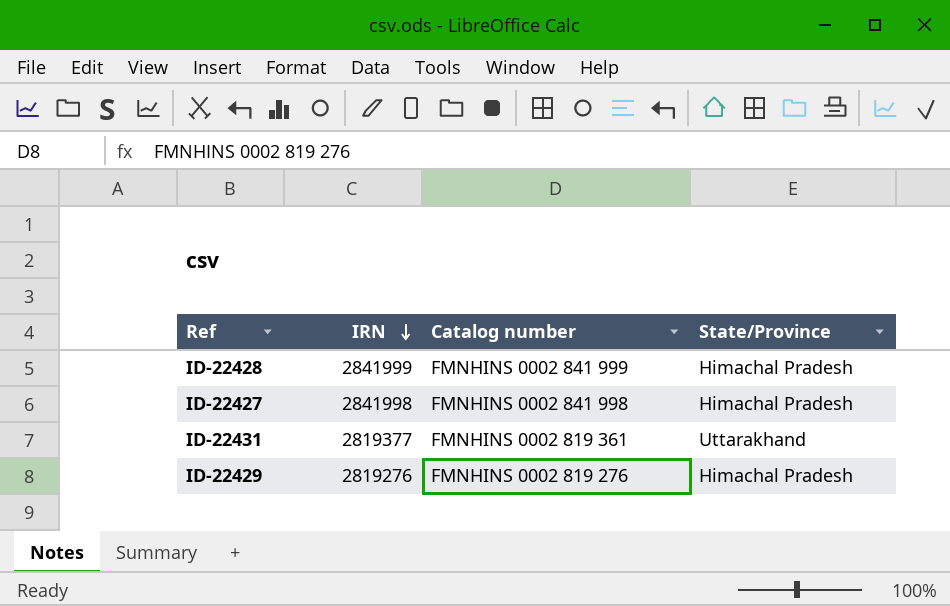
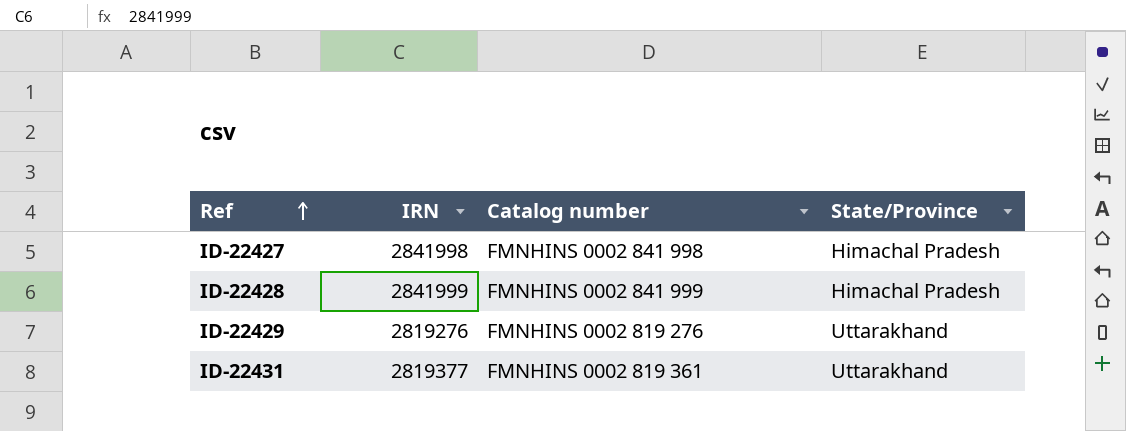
row order: IRN descending -> Ref ascending
ID-22429 | State/Province: Himachal Pradesh -> Uttarakhand

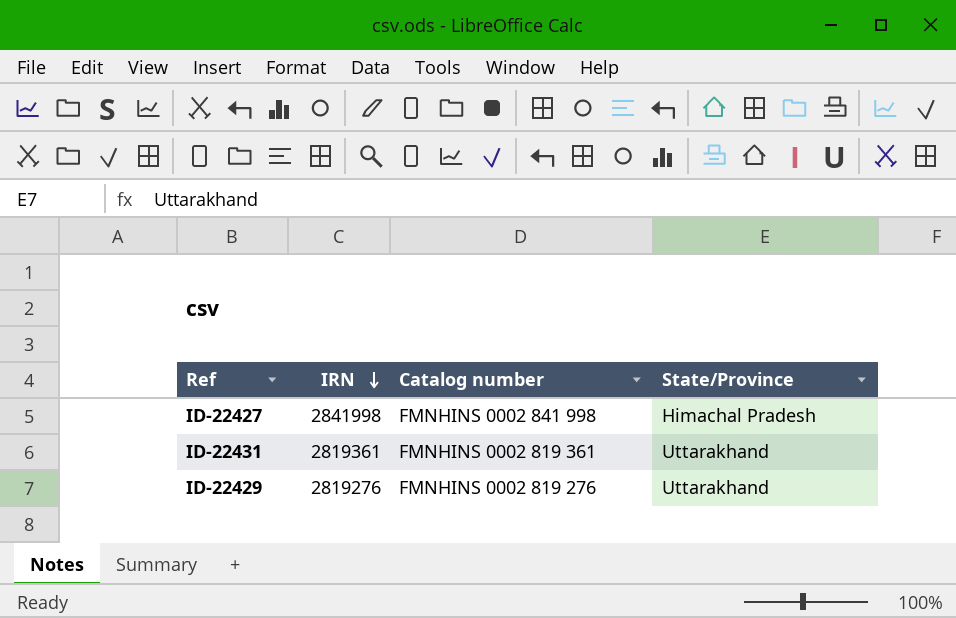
row order: Ref ascending -> IRN descending
row ID-22428: 2841999 | FMNHINS 0002 841 999 | Himachal Pradesh -> none
ID-22431 | IRN: 2819377 -> 2819361

